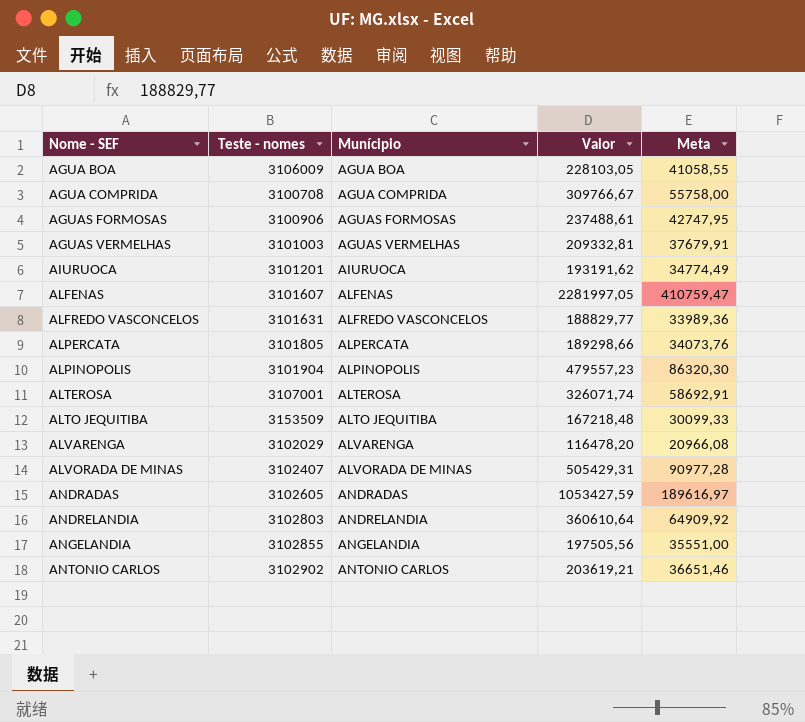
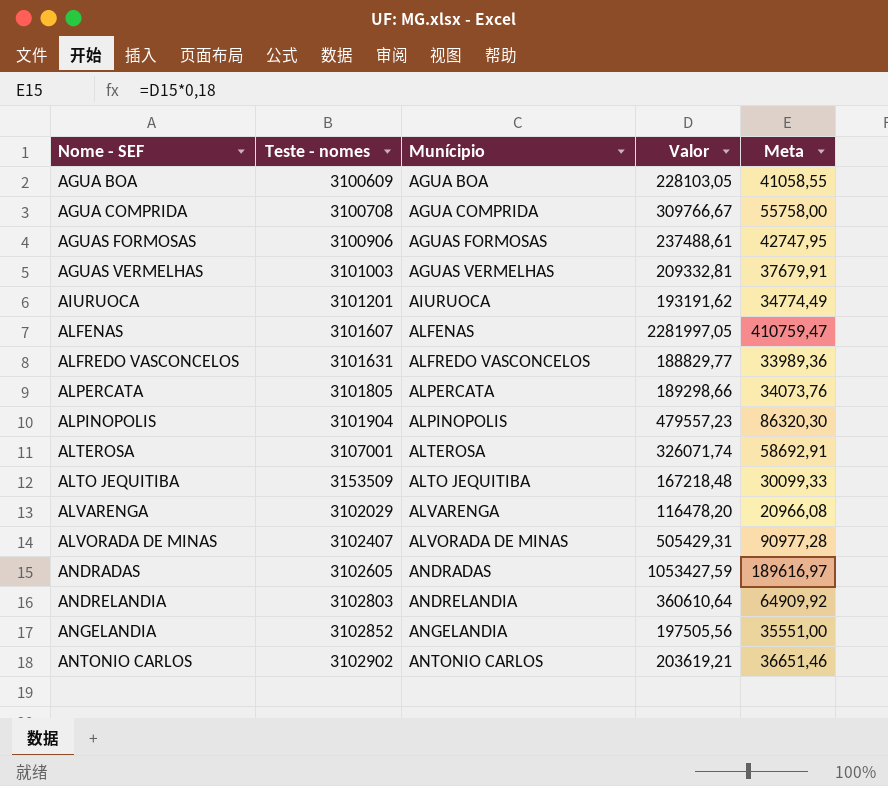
AGUA BOA | Teste - nomes: 3106009 -> 3100609
ANGELANDIA | Teste - nomes: 3102855 -> 3102852

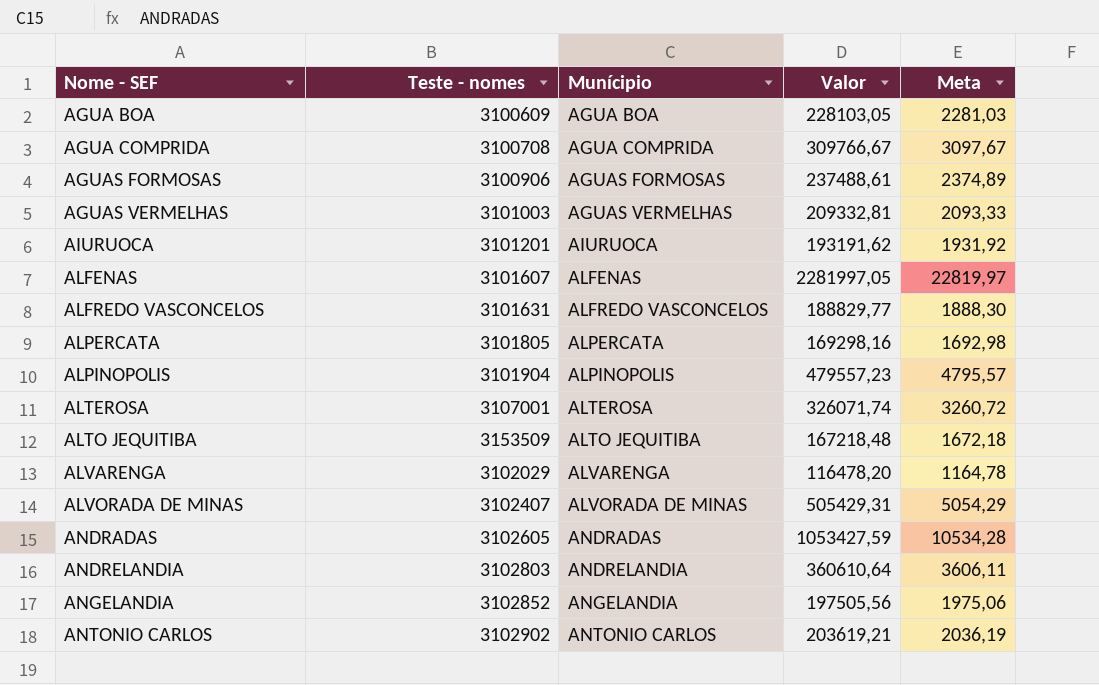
column Meta | formula: [Valor] * 0,18 -> [Valor] * 0,01
ALPERCATA | Valor: 189298,66 -> 169298,16

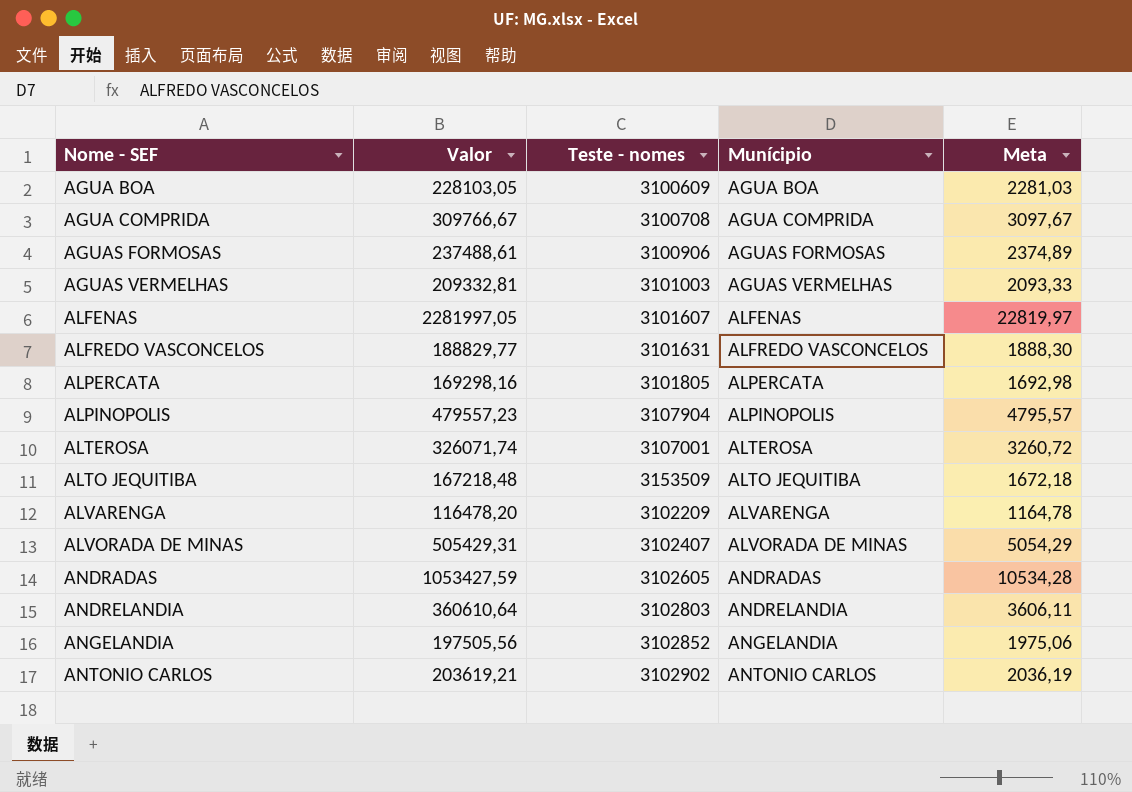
column Valor | position: 4 -> 2
row AIURUOCA: 3101201 | AIURUOCA | 193191,62 | 1931,92 -> none
ALPINOPOLIS | Teste - nomes: 3101904 -> 3107904
ALVARENGA | Teste - nomes: 3102029 -> 3102209

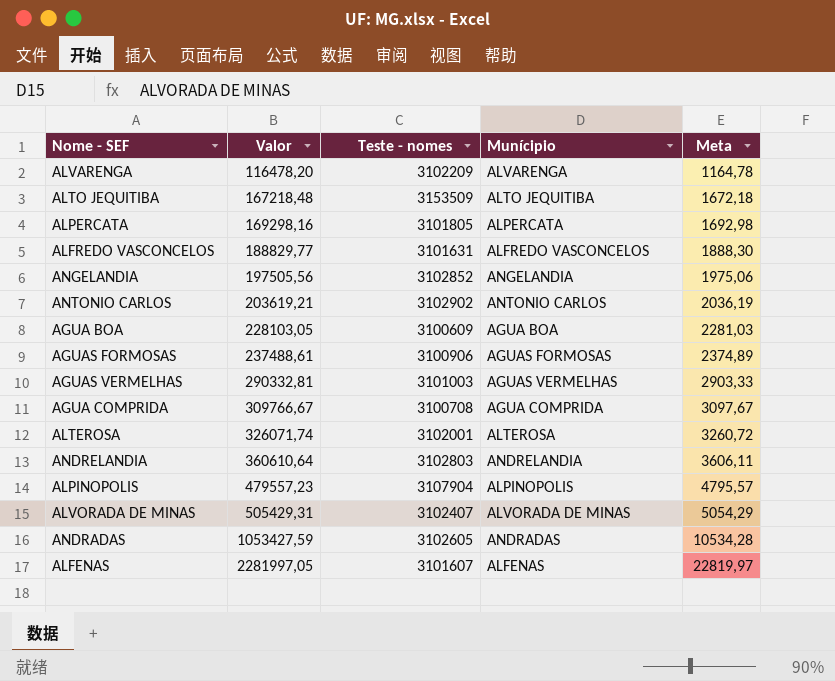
row order: Nome - SEF ascending -> Valor ascending
AGUAS VERMELHAS | Valor: 209332,81 -> 290332,81
AGUAS VERMELHAS | Meta: 2093,33 -> 2903,33
ALTEROSA | Teste - nomes: 3107001 -> 3102001

